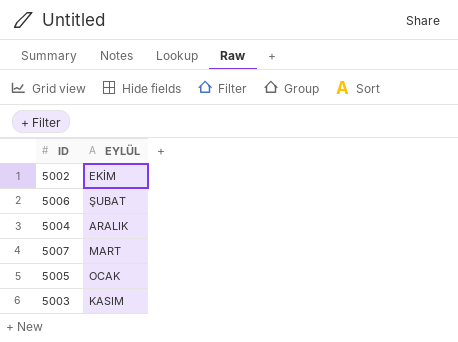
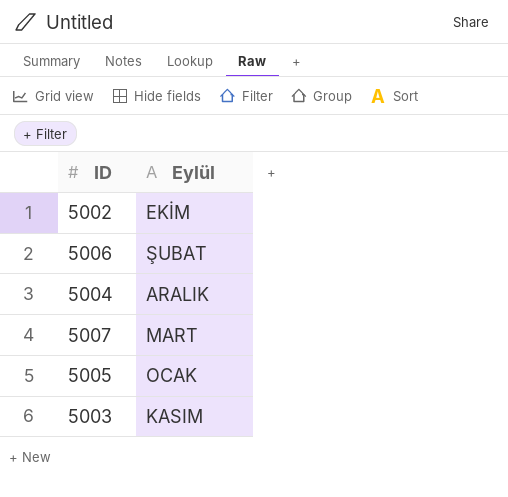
column name: EYLÜL -> Eylül

